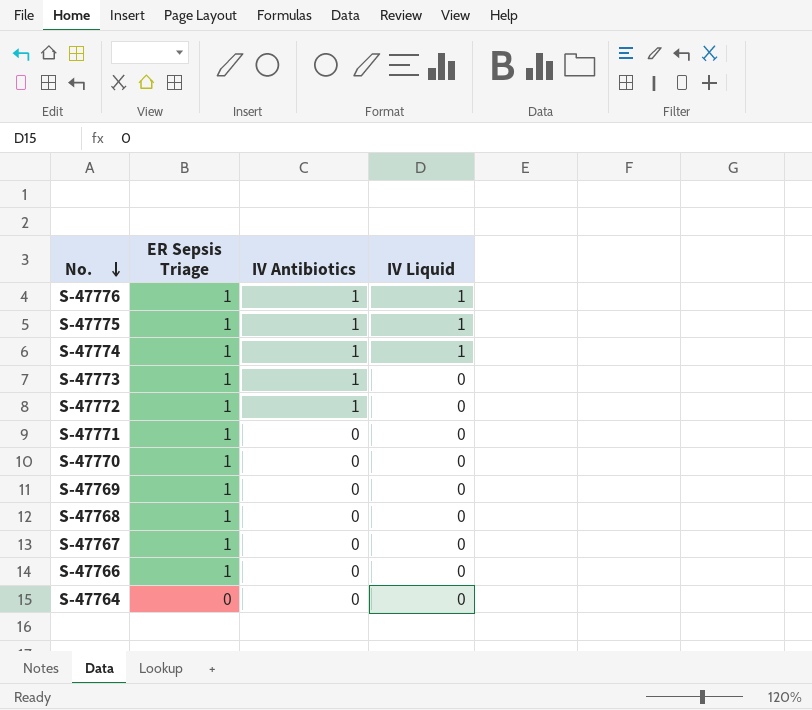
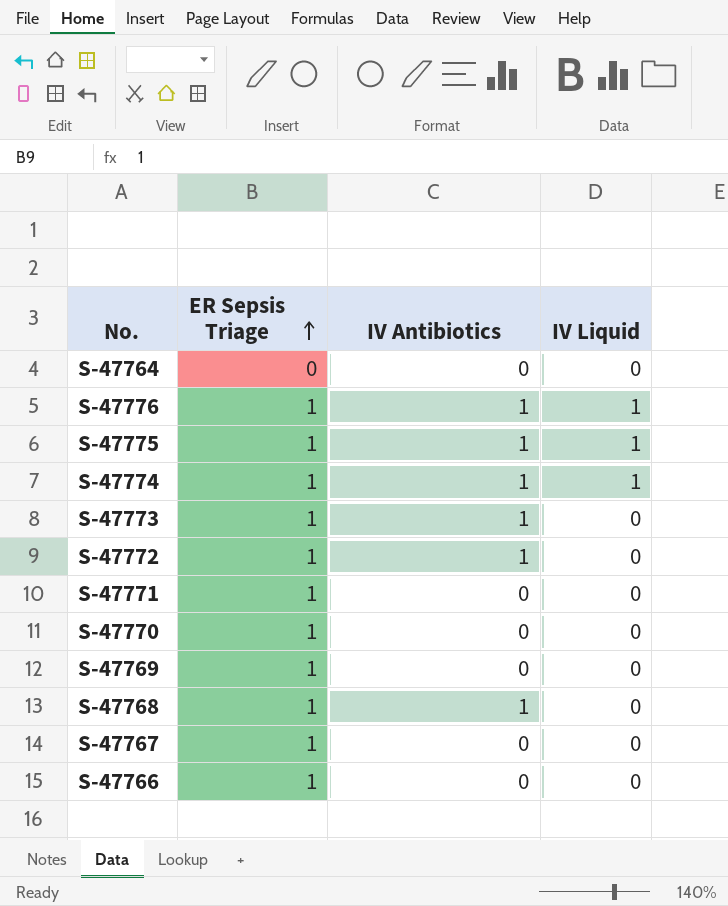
row order: No. descending -> ER Sepsis Triage ascending
S-47768 | IV Antibiotics: 0 -> 1

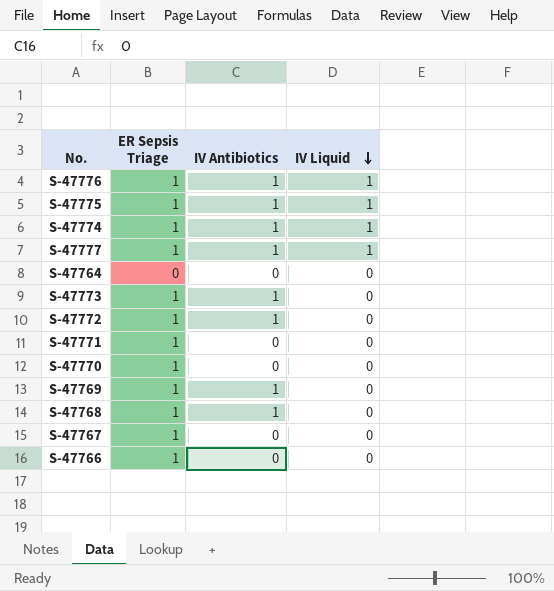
row order: ER Sepsis Triage ascending -> IV Liquid descending
row S-47777: none -> 1 | 1 | 1
S-47769 | IV Antibiotics: 0 -> 1

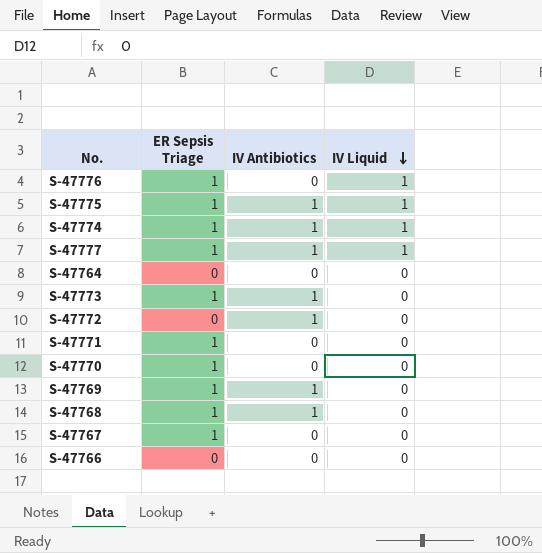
S-47776 | IV Antibiotics: 1 -> 0
S-47772 | ER Sepsis Triage: 1 -> 0
S-47766 | ER Sepsis Triage: 1 -> 0

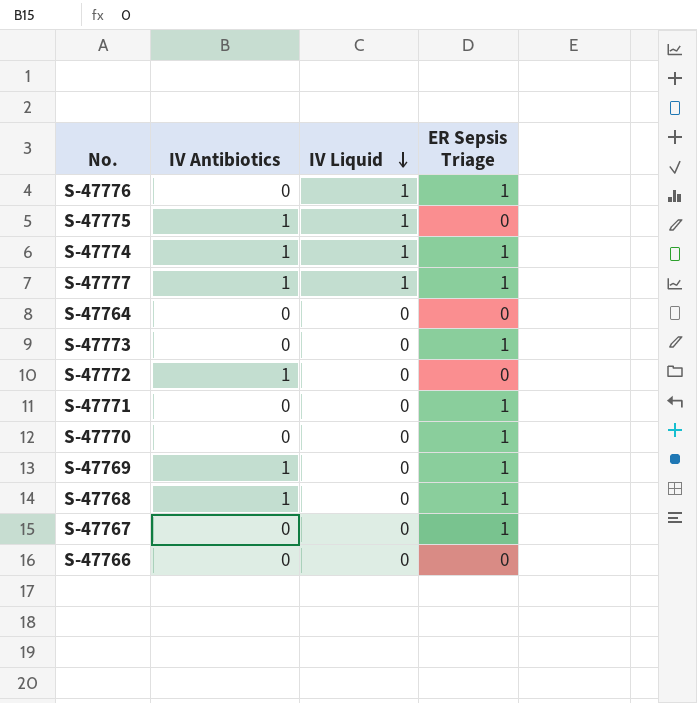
column ER Sepsis Triage | position: 2 -> 4
S-47775 | ER Sepsis Triage: 1 -> 0
S-47773 | IV Antibiotics: 1 -> 0

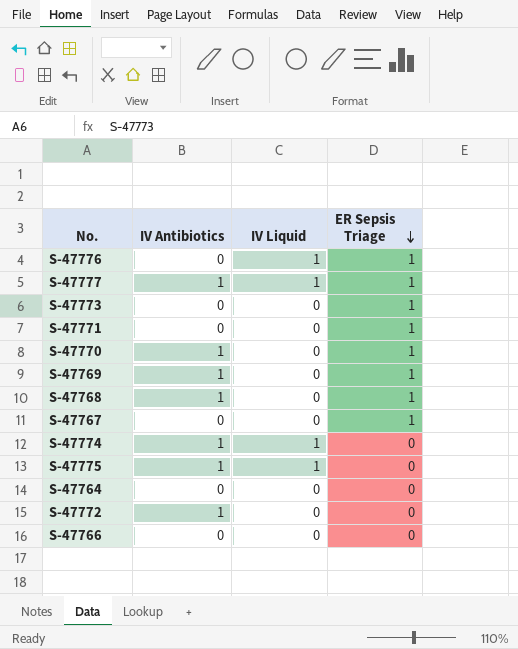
row order: IV Liquid descending -> ER Sepsis Triage descending
S-47770 | IV Antibiotics: 0 -> 1
S-47774 | ER Sepsis Triage: 1 -> 0

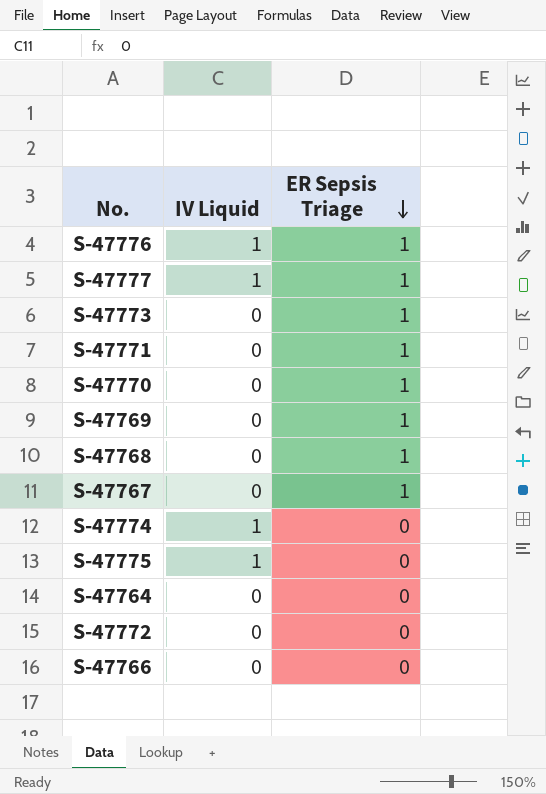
column IV Antibiotics | position: 2 -> none

